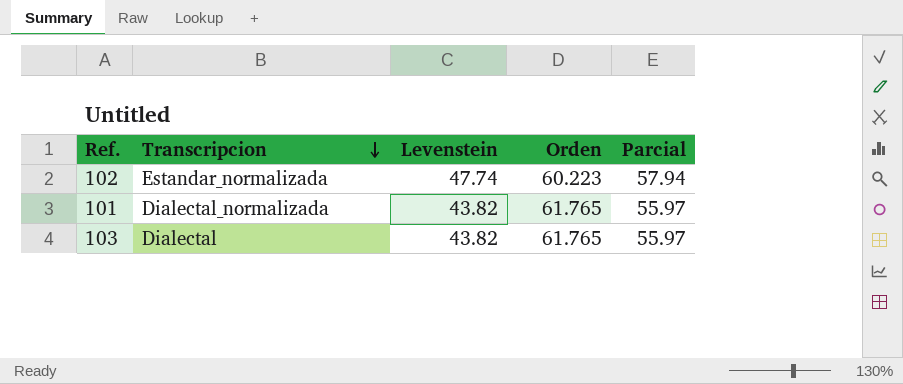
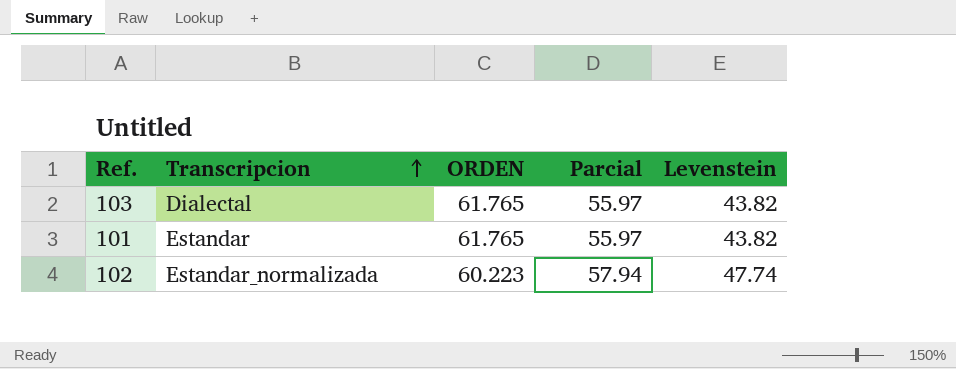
row order: Transcripcion descending -> Transcripcion ascending
column name: Orden -> ORDEN
column Levenstein | position: 3 -> 5
101 | Transcripcion: Dialectal_normalizada -> Estandar

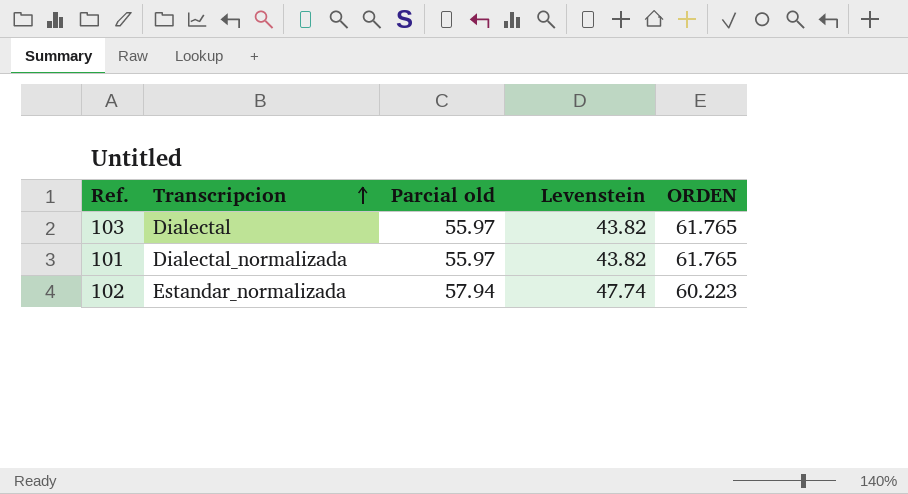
column name: Parcial -> Parcial old
column ORDEN | position: 3 -> 5
101 | Transcripcion: Estandar -> Dialectal_normalizada

